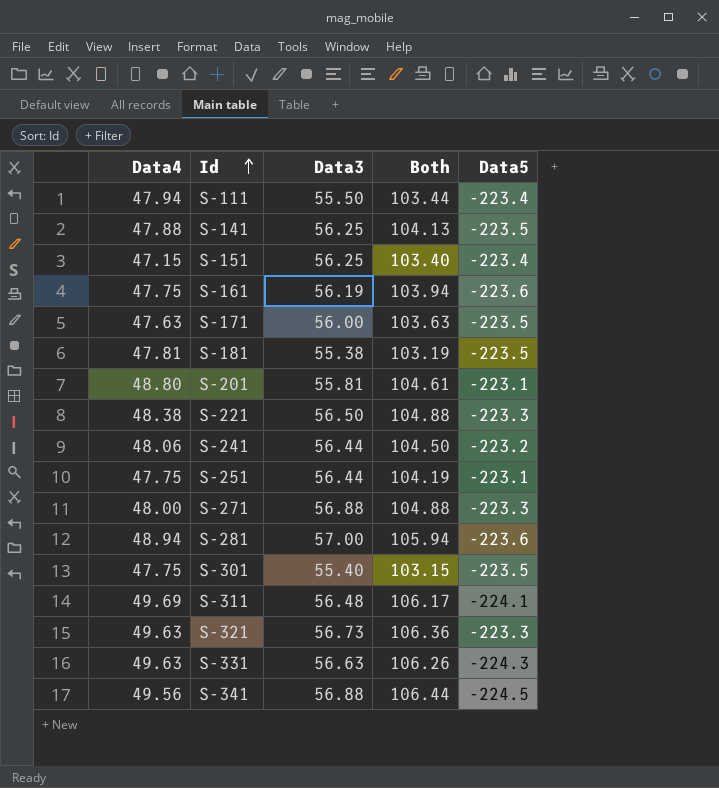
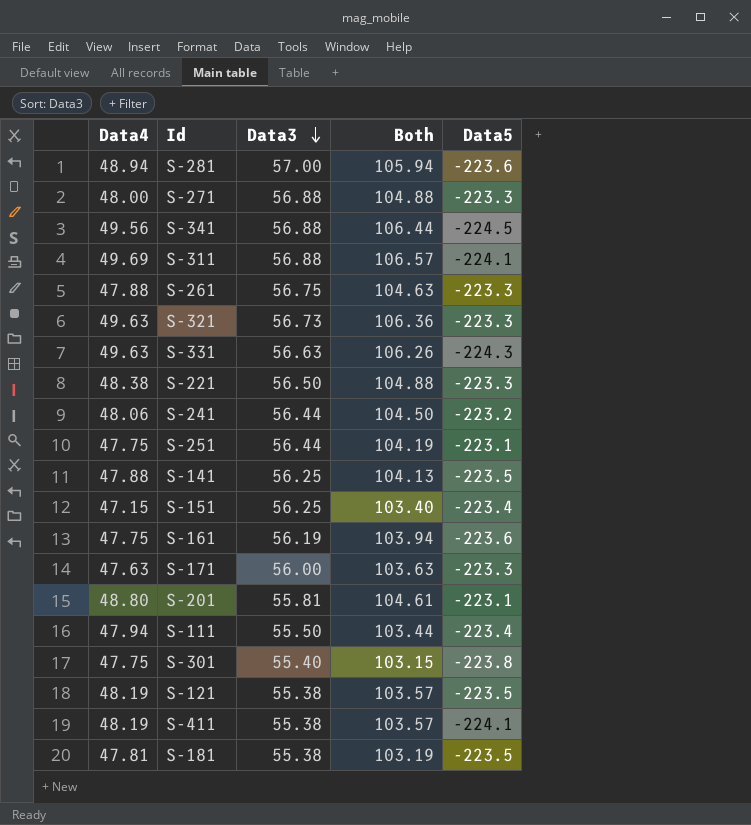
row order: Id ascending -> Data3 descending
S-311 | Data3: 56.48 -> 56.88
S-311 | Both: 106.17 -> 106.57
row S-261: none -> 47.88 | 56.75 | 104.63 | -223.3
S-171 | Data5: -223.5 -> -223.3
S-301 | Data5: -223.5 -> -223.8
row S-121: none -> 48.19 | 55.38 | 103.57 | -223.5
row S-411: none -> 48.19 | 55.38 | 103.57 | -224.1

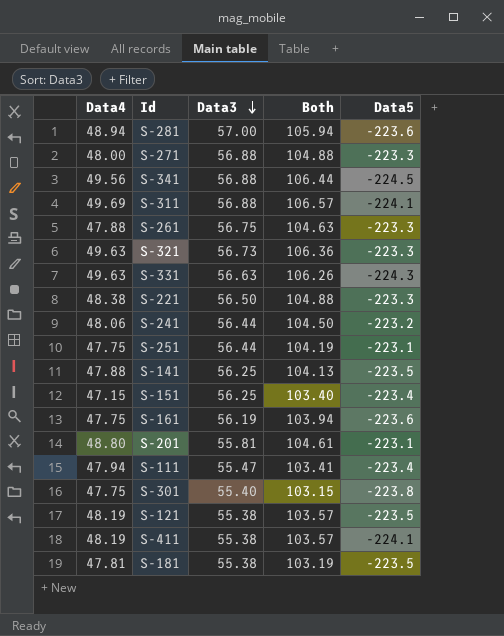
row S-171: 47.63 | 56.00 | 103.63 | -223.3 -> none
S-111 | Data3: 55.50 -> 55.47
S-111 | Both: 103.44 -> 103.41

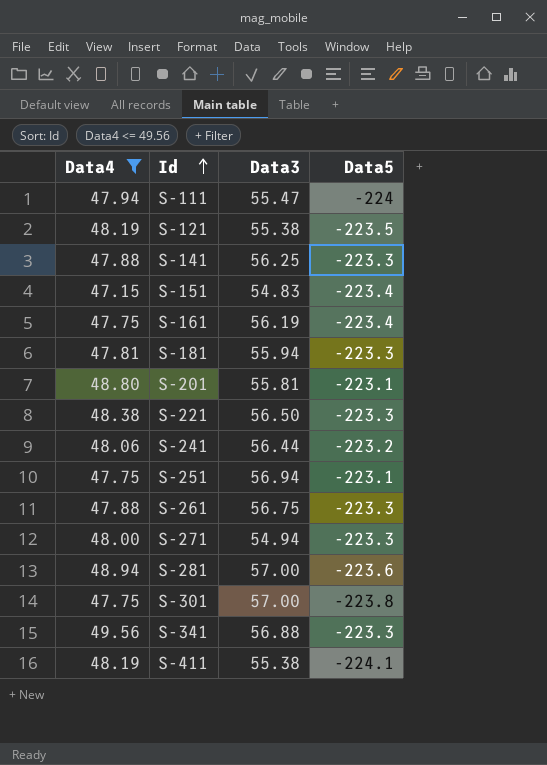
filter: none -> Data4 <= 49.56
row order: Data3 descending -> Id ascending
column Both | formula: [Data4] + [Data3] -> none
S-111 | Data5: -223.4 -> -224
S-141 | Data5: -223.5 -> -223.3
S-151 | Data3: 56.25 -> 54.83
S-161 | Data5: -223.6 -> -223.4
S-181 | Data3: 55.38 -> 55.94
S-181 | Data5: -223.5 -> -223.3
S-251 | Data3: 56.44 -> 56.94
S-271 | Data3: 56.88 -> 54.94
S-301 | Data3: 55.40 -> 57.00
S-341 | Data5: -224.5 -> -223.3

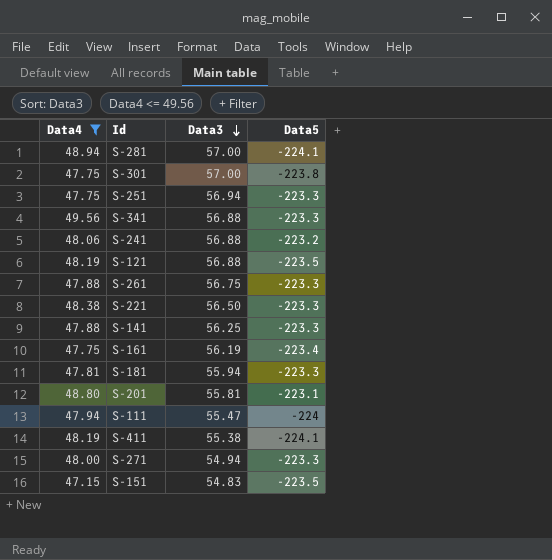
row order: Id ascending -> Data3 descending
S-281 | Data5: -223.6 -> -224.1
S-251 | Data5: -223.1 -> -223.3
S-241 | Data3: 56.44 -> 56.88
S-121 | Data3: 55.38 -> 56.88
S-151 | Data5: -223.4 -> -223.5

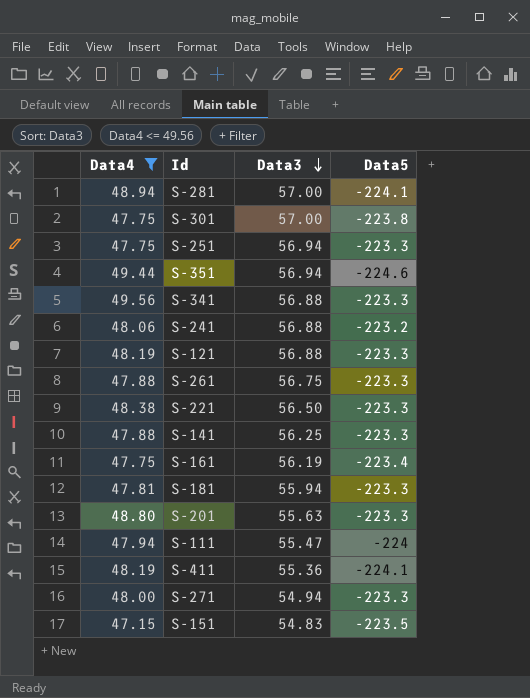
row S-351: none -> 49.44 | 56.94 | -224.6
S-121 | Data5: -223.5 -> -223.3
S-201 | Data3: 55.81 -> 55.63
S-201 | Data5: -223.1 -> -223.3
S-411 | Data3: 55.38 -> 55.36

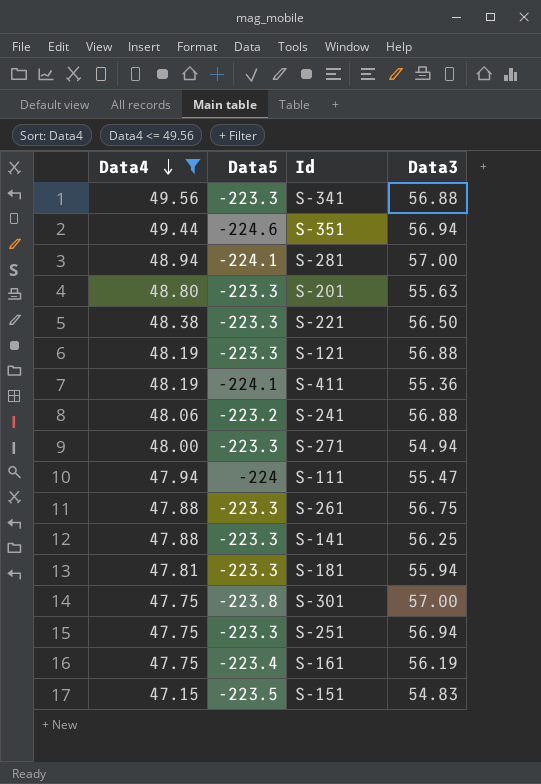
row order: Data3 descending -> Data4 descending
column Data5 | position: 4 -> 2

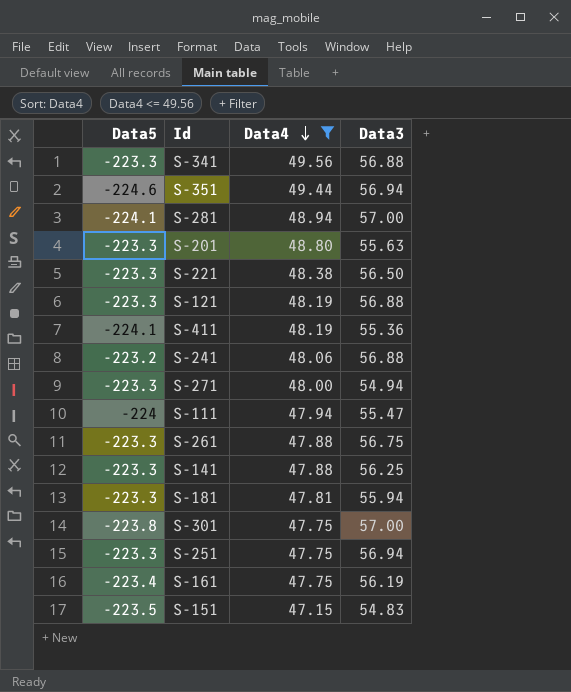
column Data4 | position: 1 -> 3

